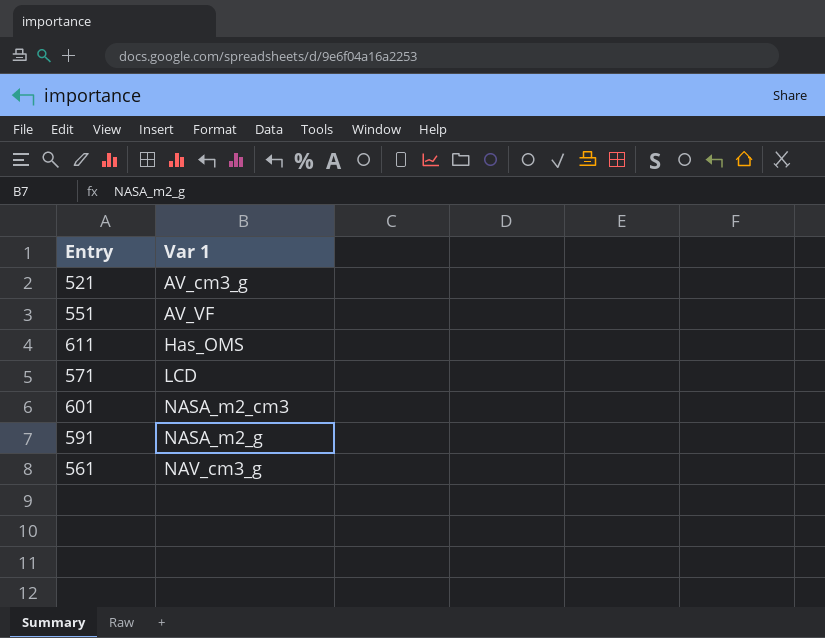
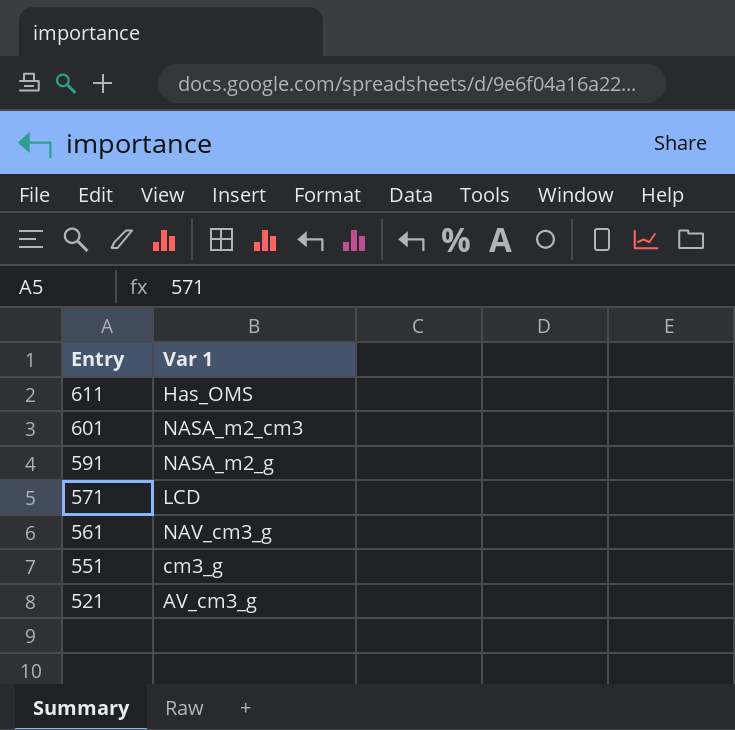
row order: Var 1 ascending -> Entry descending
551 | Var 1: AV_VF -> cm3_g

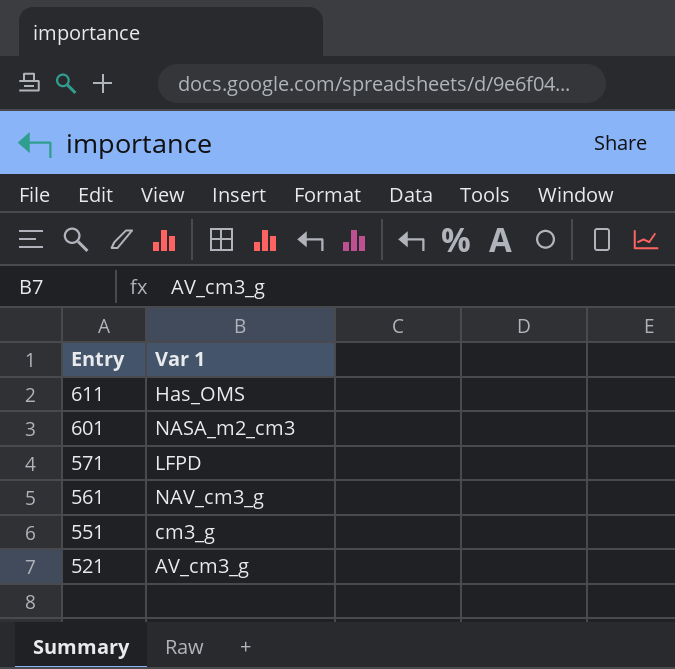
row 591: NASA_m2_g -> none
571 | Var 1: LCD -> LFPD

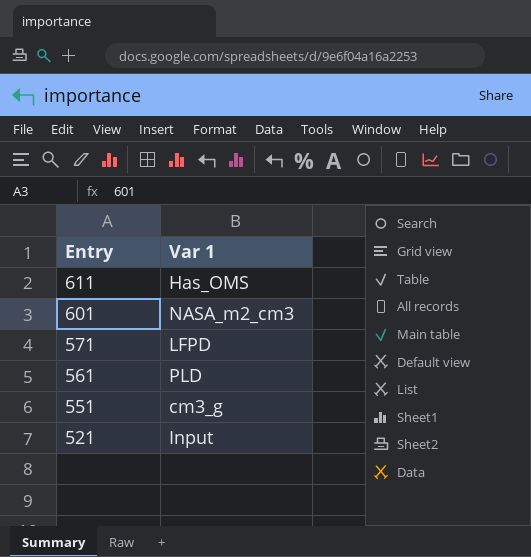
561 | Var 1: NAV_cm3_g -> PLD
521 | Var 1: AV_cm3_g -> Input

